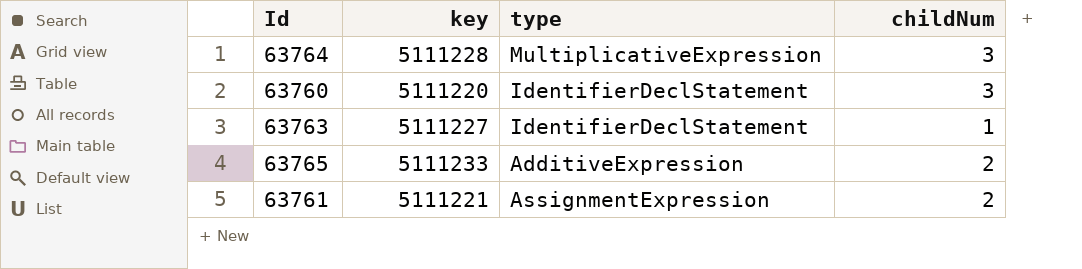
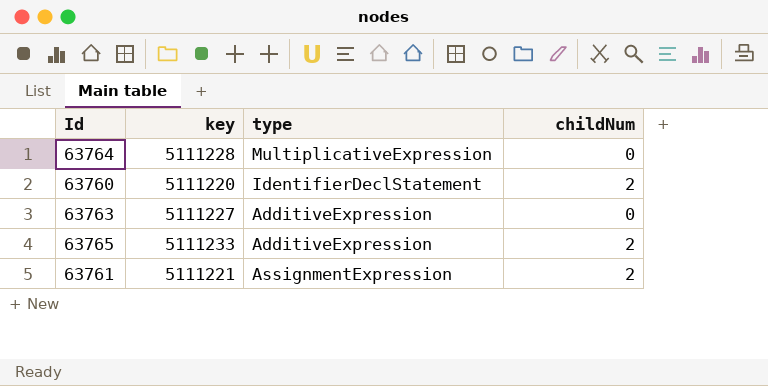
63764 | childNum: 3 -> 0
63760 | childNum: 3 -> 2
63763 | type: IdentifierDeclStatement -> AdditiveExpression
63763 | childNum: 1 -> 0

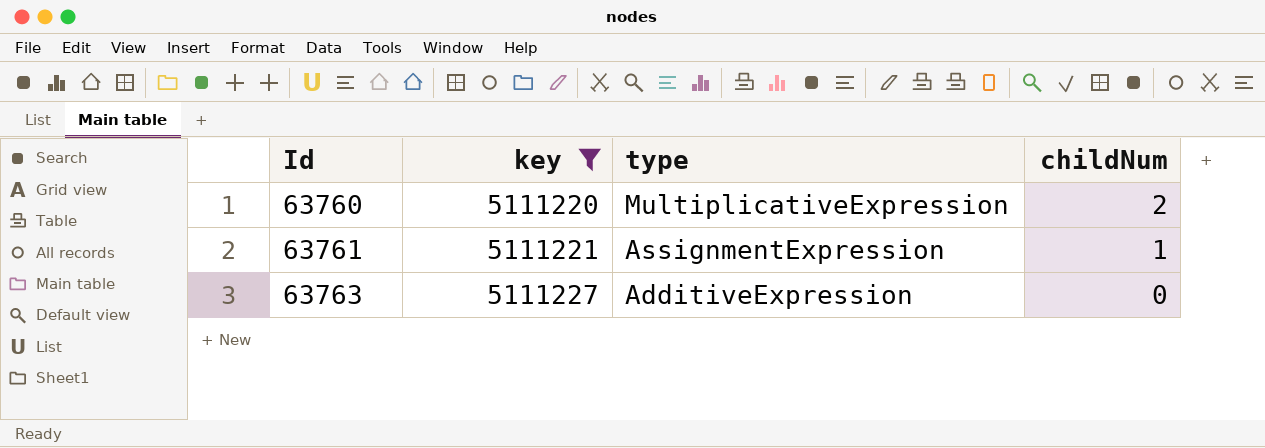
filter: none -> key <= 5111227
row order: none -> Id ascending
63760 | type: IdentifierDeclStatement -> MultiplicativeExpression
63761 | childNum: 2 -> 1

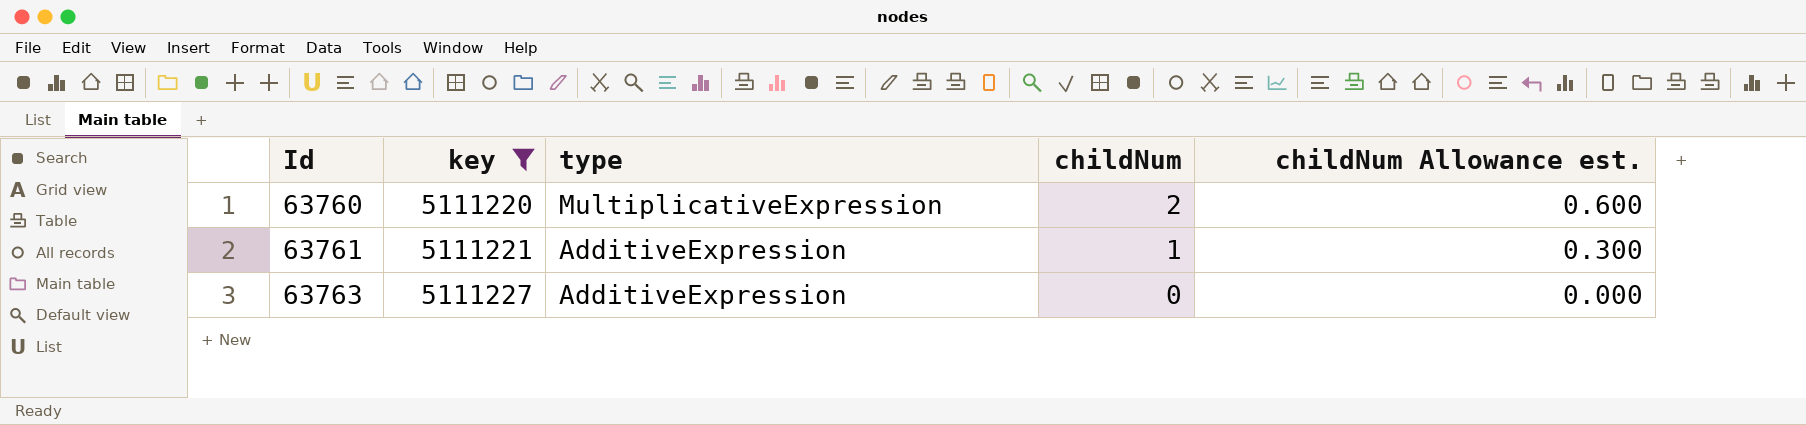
column childNum Allowance est. | formula: none -> [childNum] * 0.3
63761 | type: AssignmentExpression -> AdditiveExpression

